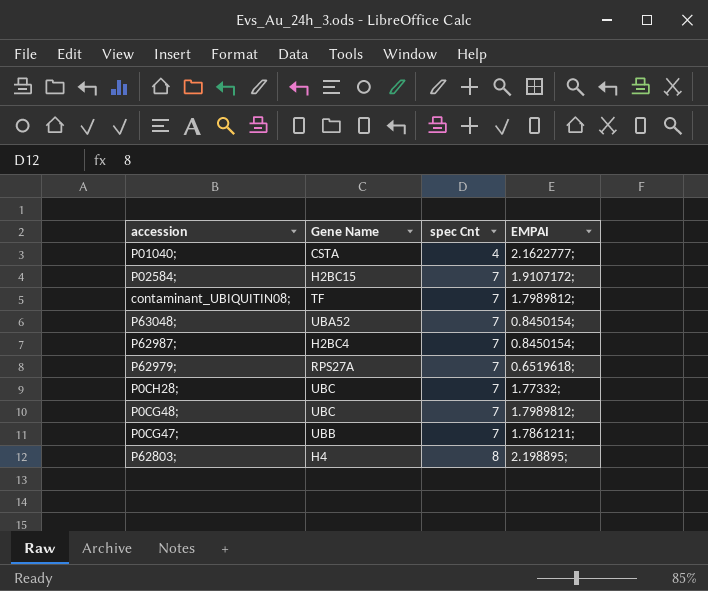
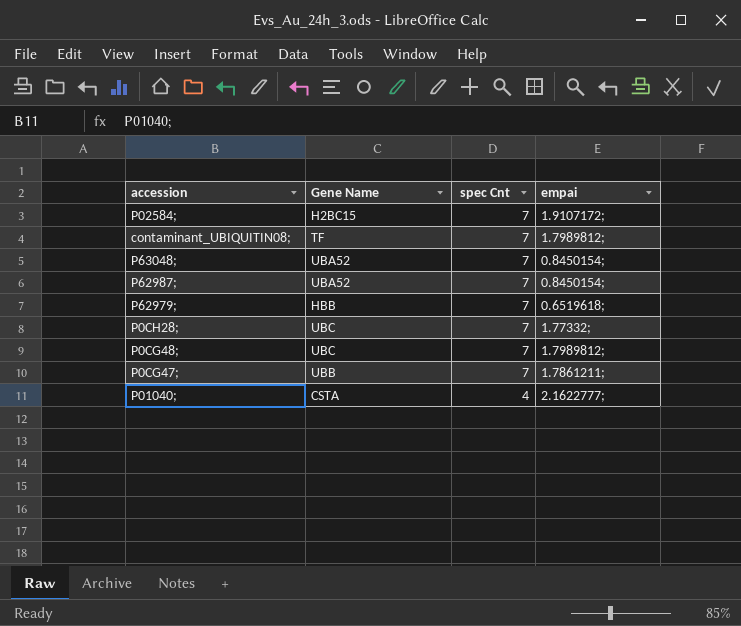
row order: spec Cnt ascending -> spec Cnt descending
column name: EMPAI -> empai
row P62803;: H4 | 8 | 2.198895; -> none
P62987; | Gene Name: H2BC4 -> UBA52
P62979; | Gene Name: RPS27A -> HBB

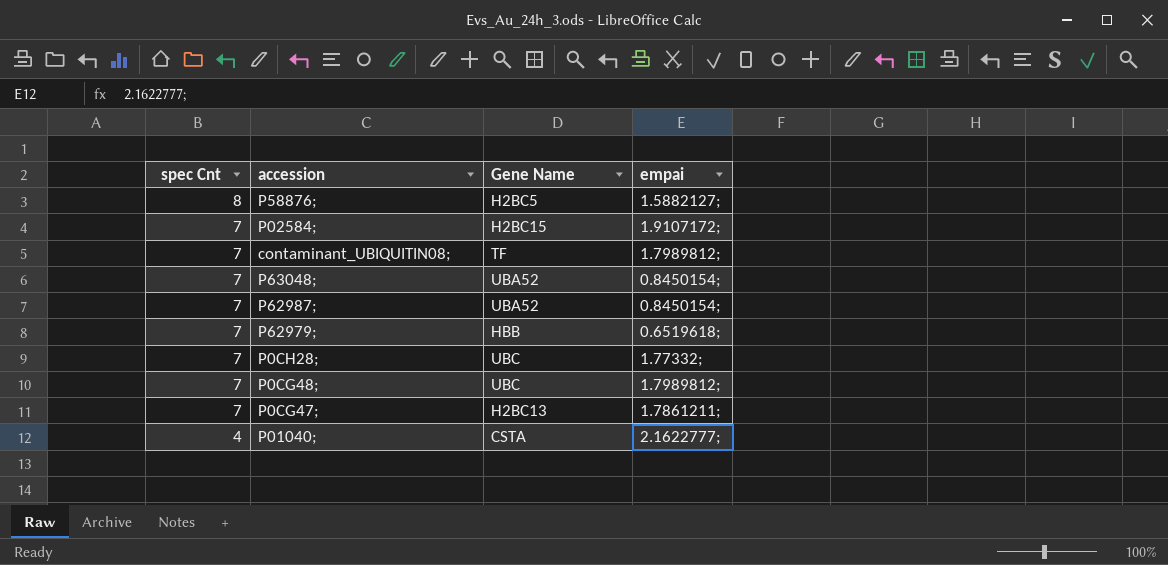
column spec Cnt | position: 3 -> 1
row P58876;: none -> 8 | H2BC5 | 1.5882127;
P0CG47; | Gene Name: UBB -> H2BC13

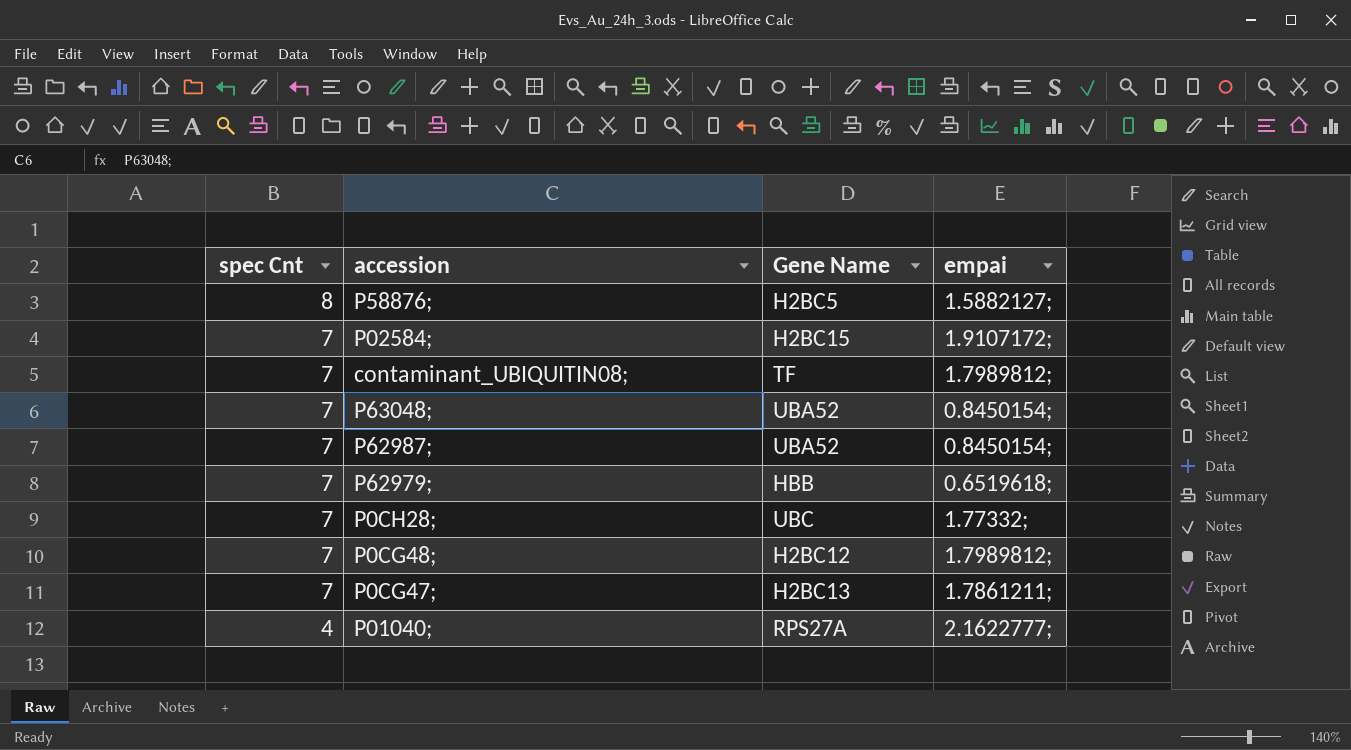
P0CG48; | Gene Name: UBC -> H2BC12
P01040; | Gene Name: CSTA -> RPS27A

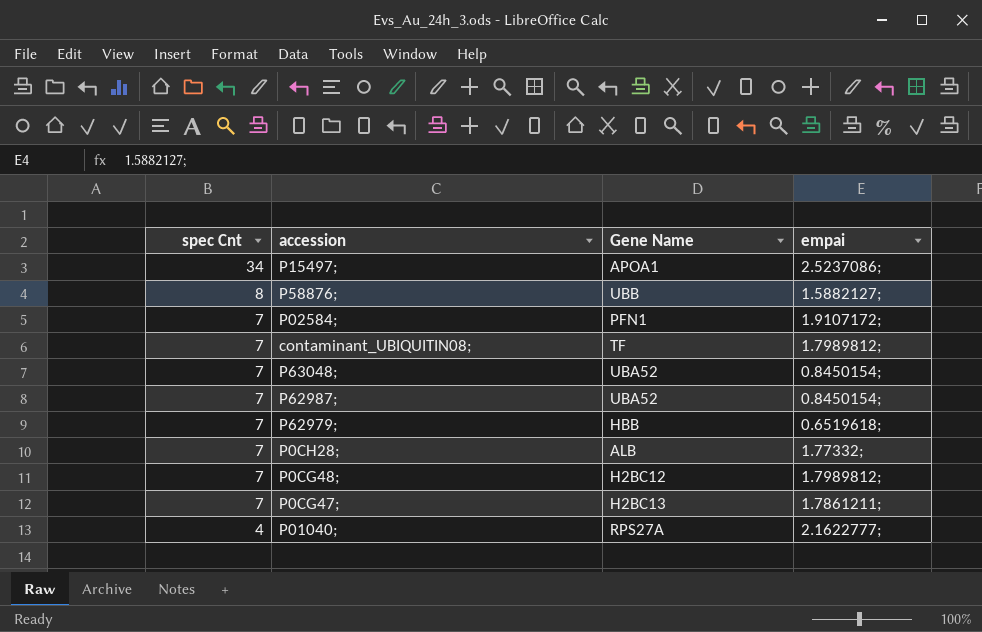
row P15497;: none -> 34 | APOA1 | 2.5237086;
P58876; | Gene Name: H2BC5 -> UBB
P02584; | Gene Name: H2BC15 -> PFN1
P0CH28; | Gene Name: UBC -> ALB

